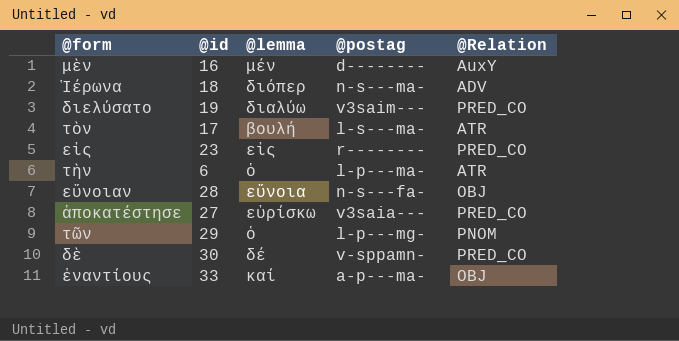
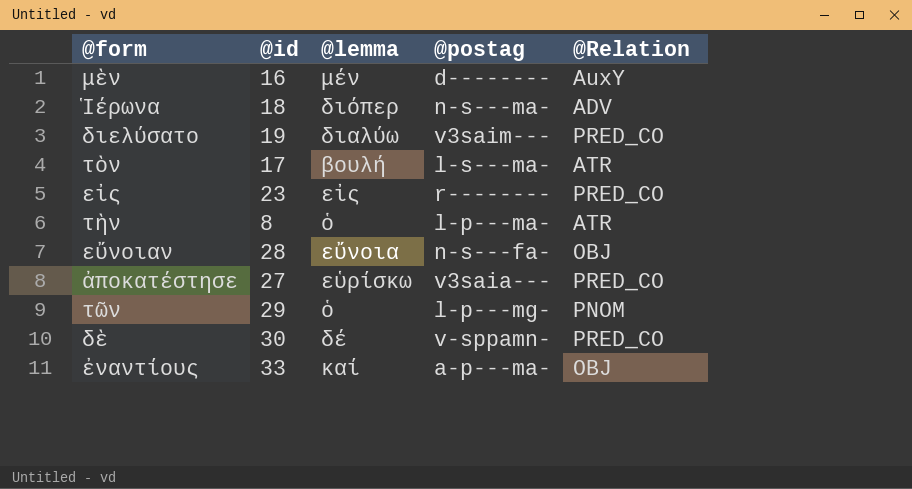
τὴν | @id: 6 -> 8

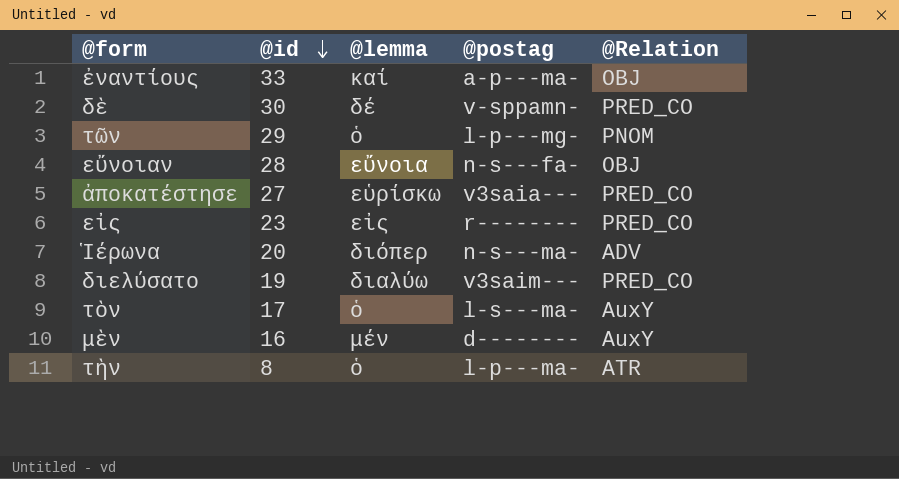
row order: none -> @id descending
Ἱέρωνα | @id: 18 -> 20
τὸν | @lemma: βουλή -> ὁ
τὸν | @Relation: ATR -> AuxY

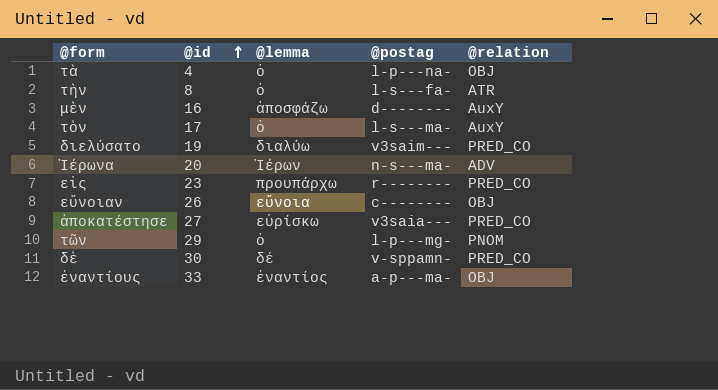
row order: @id descending -> @id ascending
column name: @Relation -> @relation
row τὰ: none -> 4 | ὁ | l-p---na- | OBJ
τὴν | @postag: l-p---ma- -> l-s---fa-
μὲν | @lemma: μέν -> ἀποσφάζω
Ἱέρωνα | @lemma: διόπερ -> Ἱέρων
εἰς | @lemma: εἰς -> προυπάρχω
εὔνοιαν | @id: 28 -> 26
εὔνοιαν | @postag: n-s---fa- -> c--------
ἐναντίους | @lemma: καί -> ἐναντίος

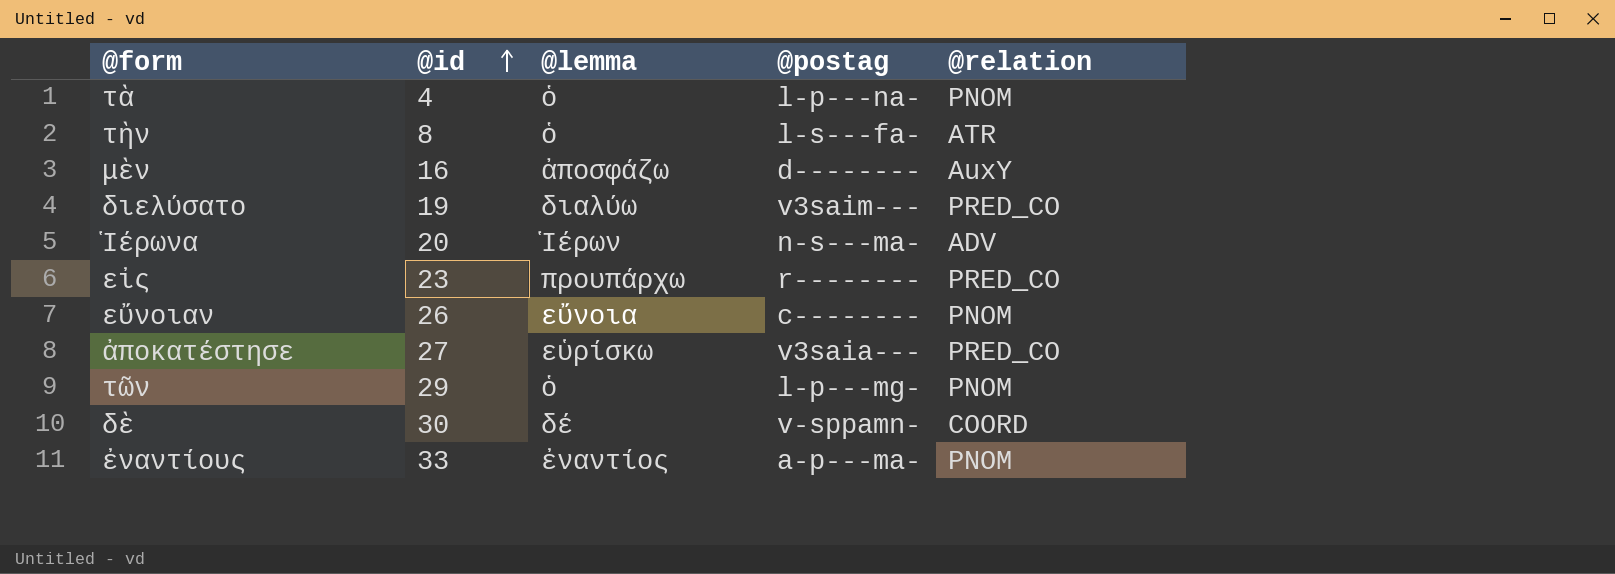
row τὸν: 17 | ὁ | l-s---ma- | AuxY -> none
τὰ | @relation: OBJ -> PNOM
εὔνοιαν | @relation: OBJ -> PNOM
δὲ | @relation: PRED_CO -> COORD
ἐναντίους | @relation: OBJ -> PNOM

